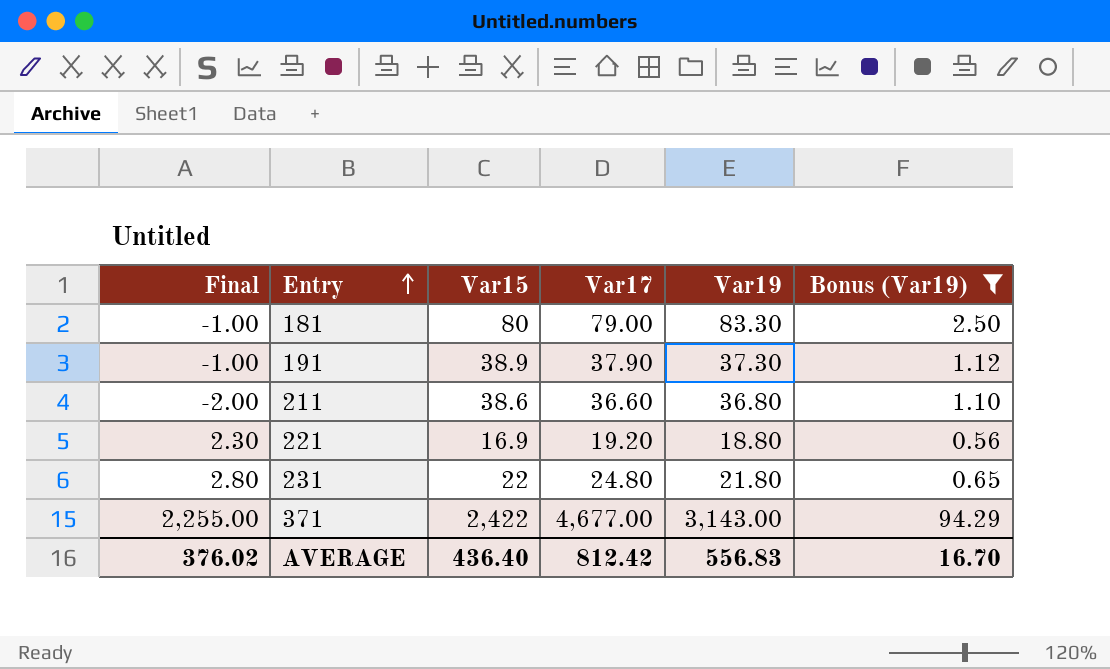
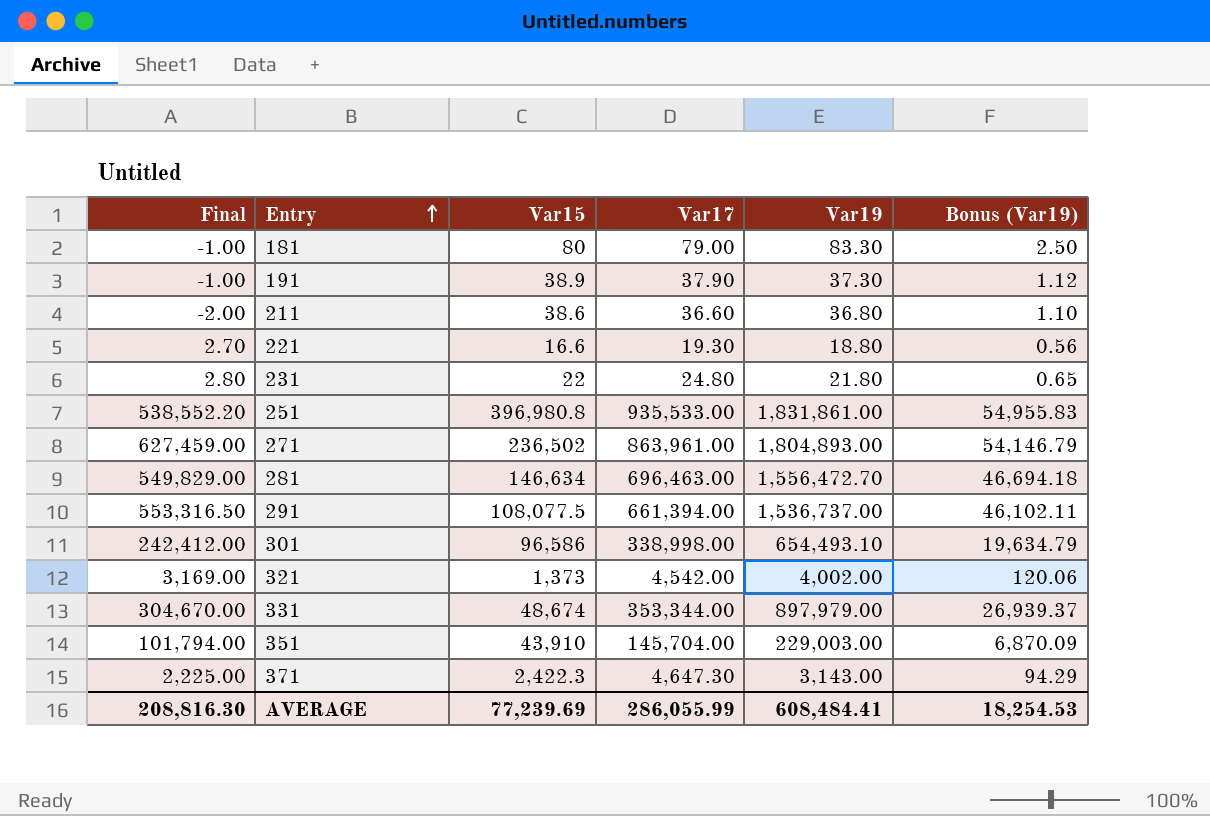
filter: Bonus (Var19) <= 94.29 -> none
221 | Final: 2.30 -> 2.70
221 | Var15: 16.9 -> 16.6
221 | Var17: 19.20 -> 19.30
371 | Final: 2,255.00 -> 2,225.00
371 | Var15: 2,422 -> 2,422.3
371 | Var17: 4,677.00 -> 4,647.30
AVERAGE | Final: 376.02 -> 208,816.30
AVERAGE | Var15: 436.40 -> 77,239.69
AVERAGE | Var17: 812.42 -> 286,055.99
AVERAGE | Var19: 556.83 -> 608,484.41
AVERAGE | Bonus (Var19): 16.70 -> 18,254.53

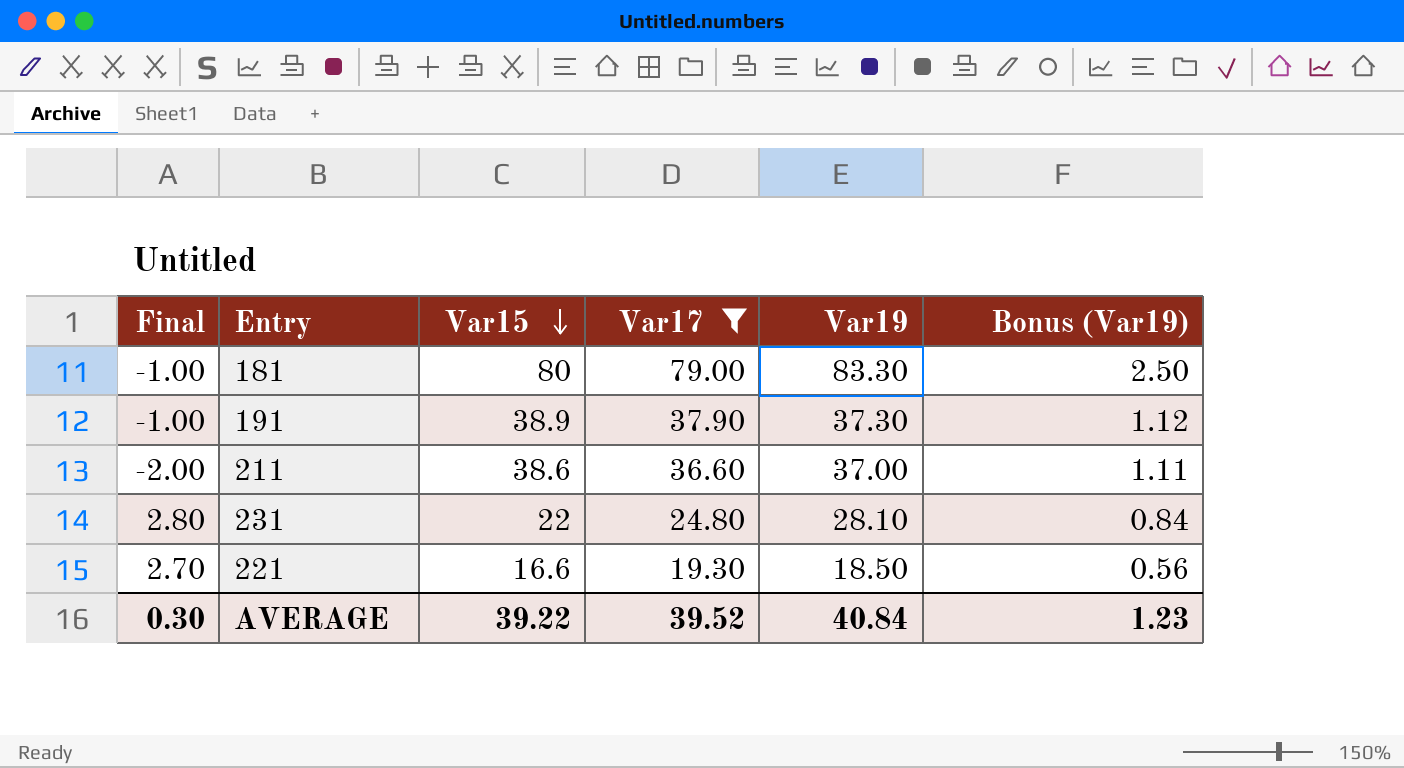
filter: none -> Var17 <= 79.00
row order: Entry ascending -> Var15 descending
211 | Var19: 36.80 -> 37.00
211 | Bonus (Var19): 1.10 -> 1.11
231 | Var19: 21.80 -> 28.10
231 | Bonus (Var19): 0.65 -> 0.84
221 | Var19: 18.80 -> 18.50
AVERAGE | Final: 208,816.30 -> 0.30
AVERAGE | Var15: 77,239.69 -> 39.22
AVERAGE | Var17: 286,055.99 -> 39.52
AVERAGE | Var19: 608,484.41 -> 40.84
AVERAGE | Bonus (Var19): 18,254.53 -> 1.23

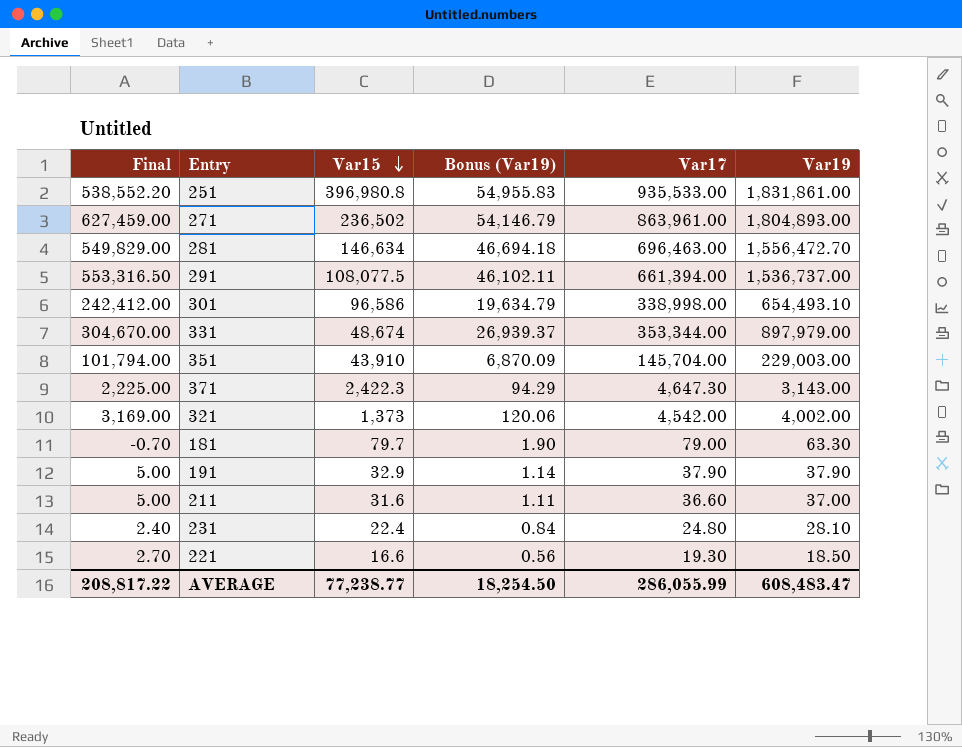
filter: Var17 <= 79.00 -> none
column Bonus (Var19) | position: 6 -> 4
181 | Final: -1.00 -> -0.70
181 | Var15: 80 -> 79.7
181 | Bonus (Var19): 2.50 -> 1.90
181 | Var19: 83.30 -> 63.30
191 | Final: -1.00 -> 5.00
191 | Var15: 38.9 -> 32.9
191 | Bonus (Var19): 1.12 -> 1.14
191 | Var19: 37.30 -> 37.90
211 | Final: -2.00 -> 5.00
211 | Var15: 38.6 -> 31.6
231 | Final: 2.80 -> 2.40
231 | Var15: 22 -> 22.4
AVERAGE | Final: 0.30 -> 208,817.22
AVERAGE | Var15: 39.22 -> 77,238.77
AVERAGE | Bonus (Var19): 1.23 -> 18,254.50
AVERAGE | Var17: 39.52 -> 286,055.99
AVERAGE | Var19: 40.84 -> 608,483.47

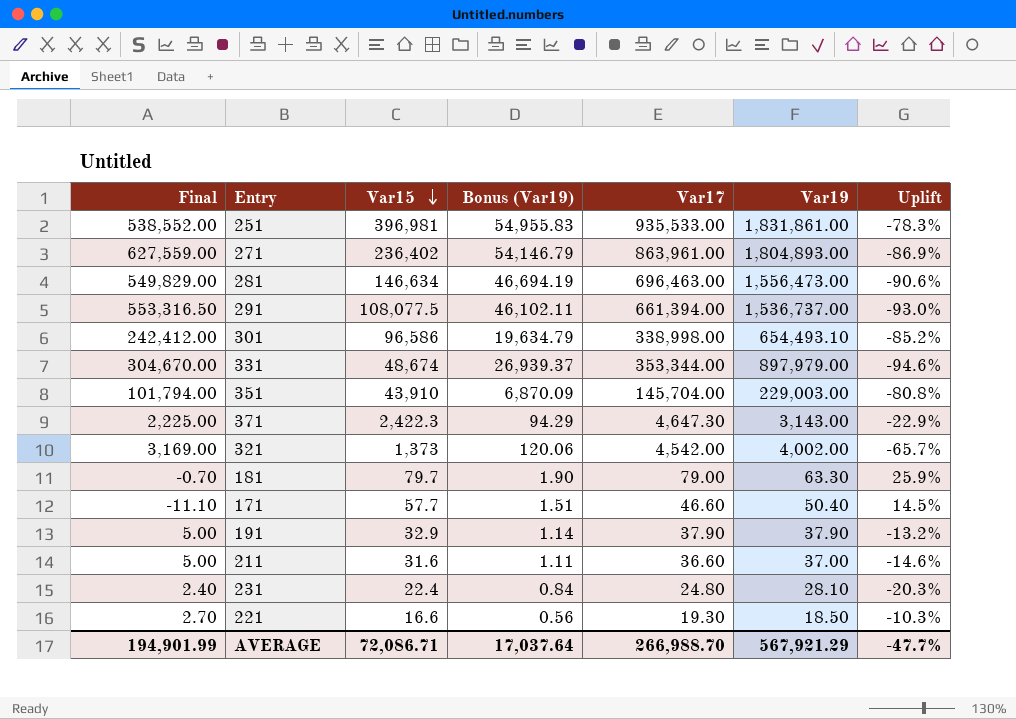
column Uplift | formula: none -> ([Var15] - [Var19]) / [Var19]
251 | Final: 538,552.20 -> 538,552.00
251 | Var15: 396,980.8 -> 396,981
271 | Final: 627,459.00 -> 627,559.00
271 | Var15: 236,502 -> 236,402
281 | Bonus (Var19): 46,694.18 -> 46,694.19
281 | Var19: 1,556,472.70 -> 1,556,473.00
row 171: none -> -11.10 | 57.7 | 1.51 | 46.60 | 50.40 | 14.5%
AVERAGE | Final: 208,817.22 -> 194,901.99
AVERAGE | Var15: 77,238.77 -> 72,086.71
AVERAGE | Bonus (Var19): 18,254.50 -> 17,037.64
AVERAGE | Var17: 286,055.99 -> 266,988.70
AVERAGE | Var19: 608,483.47 -> 567,921.29

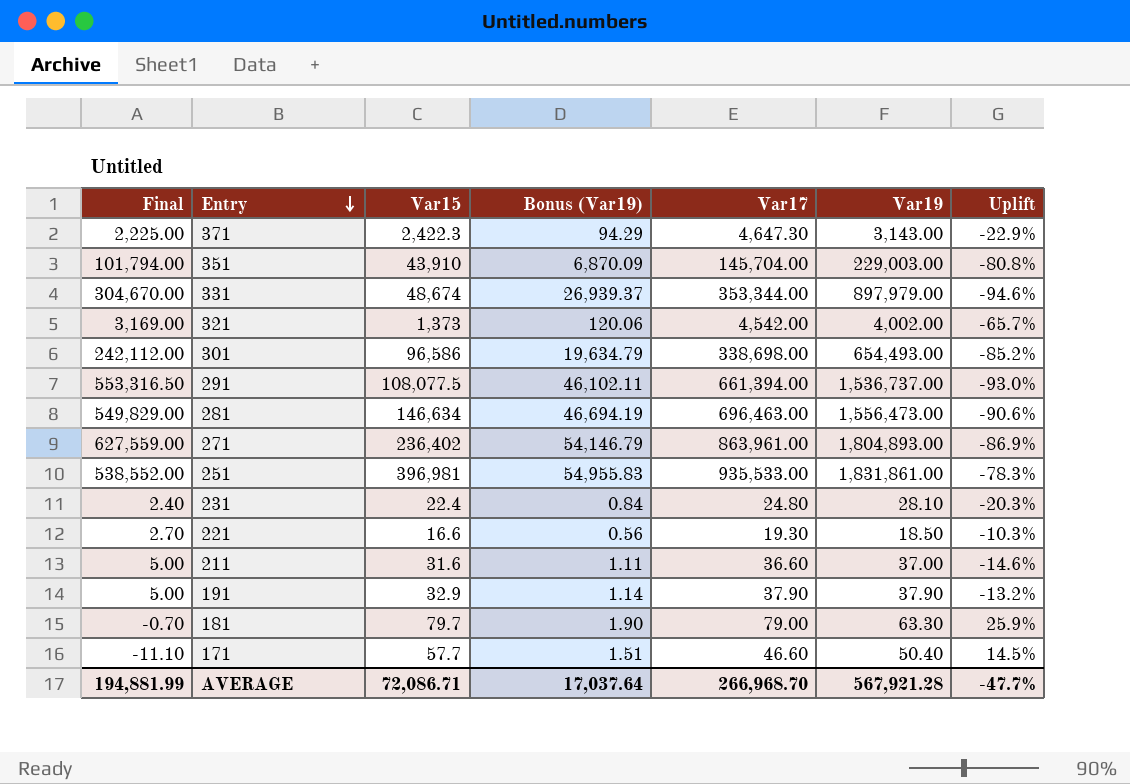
row order: Var15 descending -> Entry descending
301 | Final: 242,412.00 -> 242,112.00
301 | Var17: 338,998.00 -> 338,698.00
301 | Var19: 654,493.10 -> 654,493.00
AVERAGE | Final: 194,901.99 -> 194,881.99
AVERAGE | Var17: 266,988.70 -> 266,968.70
AVERAGE | Var19: 567,921.29 -> 567,921.28

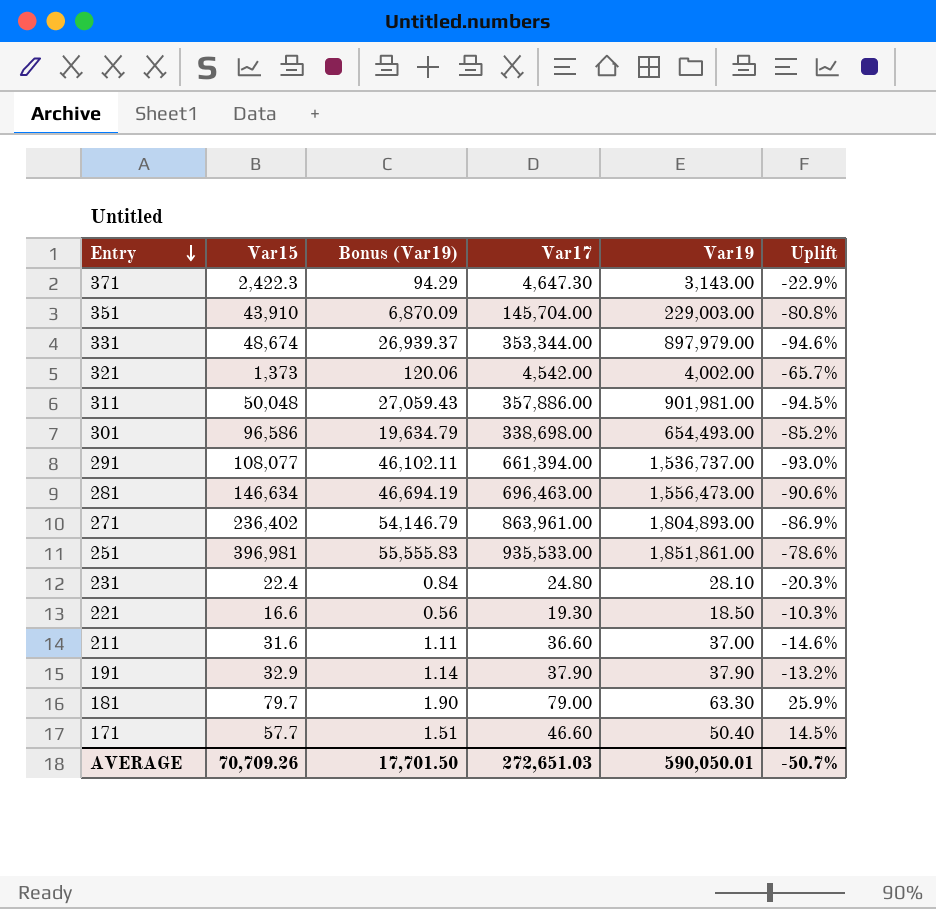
column Final | formula: [Var17] - [Var15] -> none
row 311: none -> 50,048 | 27,059.43 | 357,886.00 | 901,981.00 | -94.5%
291 | Var15: 108,077.5 -> 108,077
251 | Bonus (Var19): 54,955.83 -> 55,555.83
251 | Var19: 1,831,861.00 -> 1,851,861.00
251 | Uplift: -78.3% -> -78.6%
AVERAGE | Var15: 72,086.71 -> 70,709.26
AVERAGE | Bonus (Var19): 17,037.64 -> 17,701.50
AVERAGE | Var17: 266,968.70 -> 272,651.03
AVERAGE | Var19: 567,921.28 -> 590,050.01
AVERAGE | Uplift: -47.7% -> -50.7%

